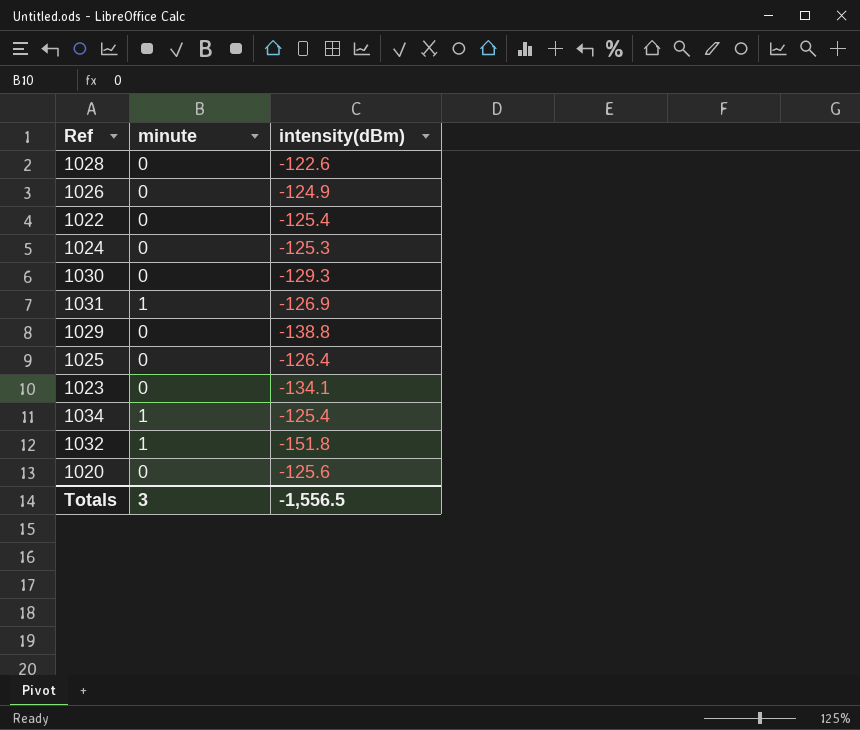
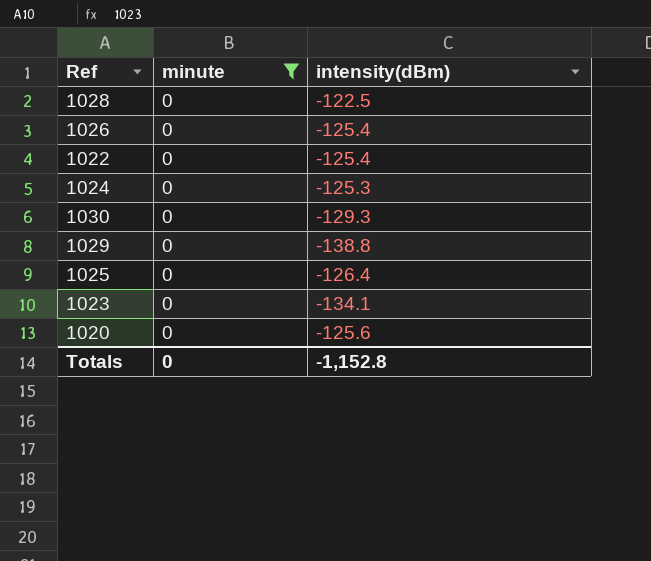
filter: none -> minute = 0
1028 | intensity(dBm): -122.6 -> -122.5
1026 | intensity(dBm): -124.9 -> -125.4
Totals | minute: 3 -> 0
Totals | intensity(dBm): -1,556.5 -> -1,152.8

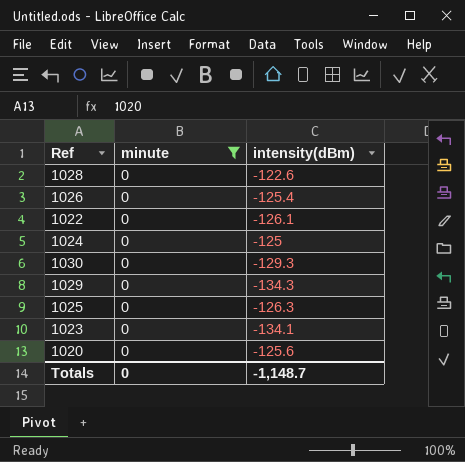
1028 | intensity(dBm): -122.5 -> -122.6
1022 | intensity(dBm): -125.4 -> -126.1
1024 | intensity(dBm): -125.3 -> -125
1029 | intensity(dBm): -138.8 -> -134.3
1025 | intensity(dBm): -126.4 -> -126.3
Totals | intensity(dBm): -1,152.8 -> -1,148.7

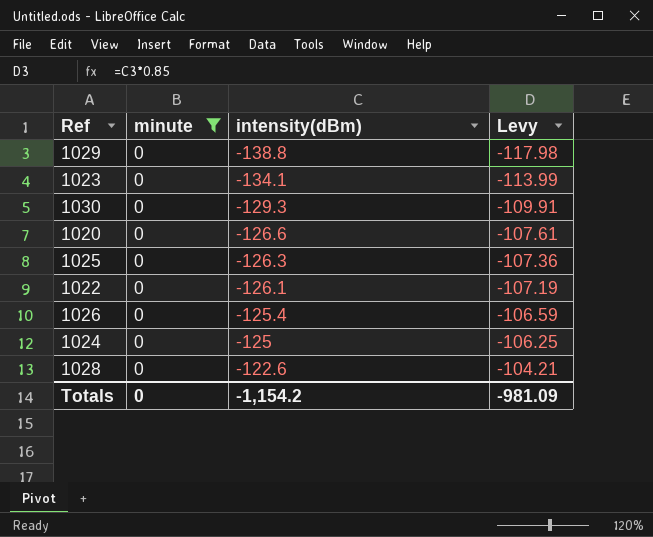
row order: none -> intensity(dBm) ascending
column Levy | formula: none -> [intensity(dBm)] * 0.85
1029 | intensity(dBm): -134.3 -> -138.8
1020 | intensity(dBm): -125.6 -> -126.6
Totals | intensity(dBm): -1,148.7 -> -1,154.2

